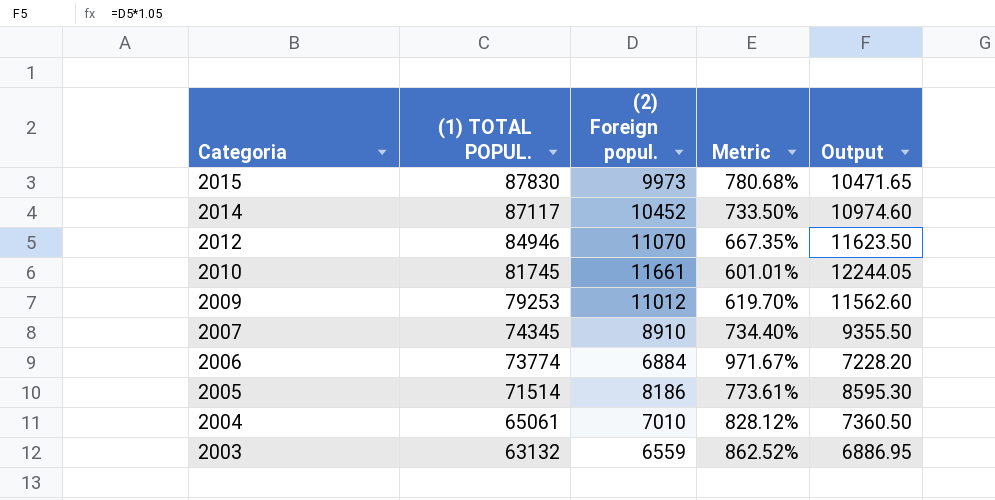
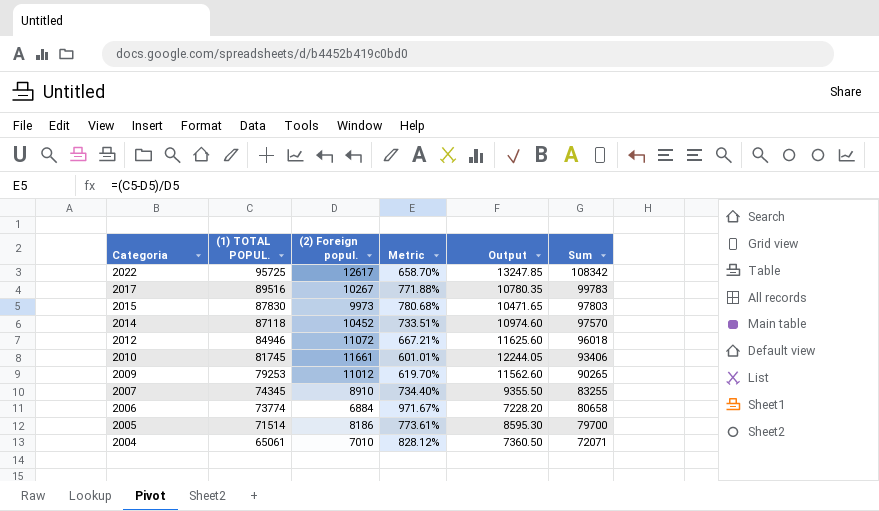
column Sum | formula: none -> [(1) TOTAL POPUL.] + [(2) Foreign popul.]
row 2003: 63132 | 6559 | 862.52% | 6886.95 -> none
row 2022: none -> 95725 | 12617 | 658.70% | 13247.85 | 108342
row 2017: none -> 89516 | 10267 | 771.88% | 10780.35 | 99783
2014 | (1) TOTAL POPUL.: 87117 -> 87118
2014 | Metric: 733.50% -> 733.51%
2012 | (2) Foreign popul.: 11070 -> 11072
2012 | Metric: 667.35% -> 667.21%
2012 | Output: 11623.50 -> 11625.60

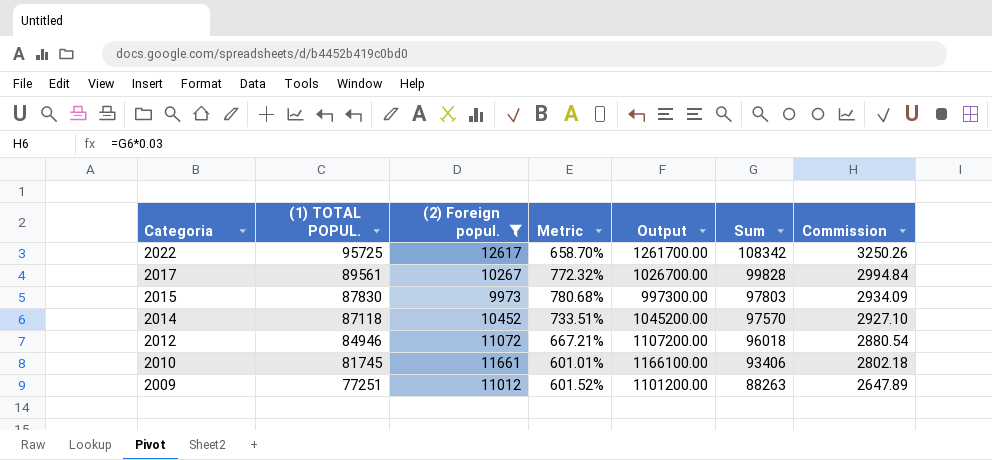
filter: none -> (2) Foreign popul. >= 9973
column Output | formula: [(2) Foreign popul.] * 1.05 -> [(2) Foreign popul.] * 100
column Commission | formula: none -> [Sum] * 0.03
2017 | (1) TOTAL POPUL.: 89516 -> 89561
2017 | Metric: 771.88% -> 772.32%
2017 | Sum: 99783 -> 99828
2009 | (1) TOTAL POPUL.: 79253 -> 77251
2009 | Metric: 619.70% -> 601.52%
2009 | Sum: 90265 -> 88263

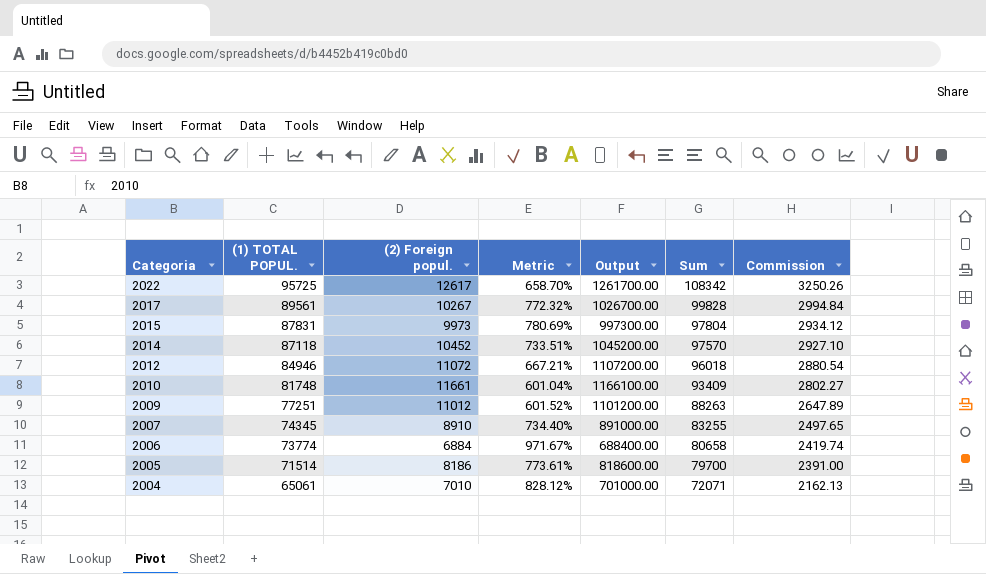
filter: (2) Foreign popul. >= 9973 -> none
2015 | (1) TOTAL POPUL.: 87830 -> 87831
2015 | Metric: 780.68% -> 780.69%
2015 | Sum: 97803 -> 97804
2015 | Commission: 2934.09 -> 2934.12
2010 | (1) TOTAL POPUL.: 81745 -> 81748
2010 | Metric: 601.01% -> 601.04%
2010 | Sum: 93406 -> 93409
2010 | Commission: 2802.18 -> 2802.27

